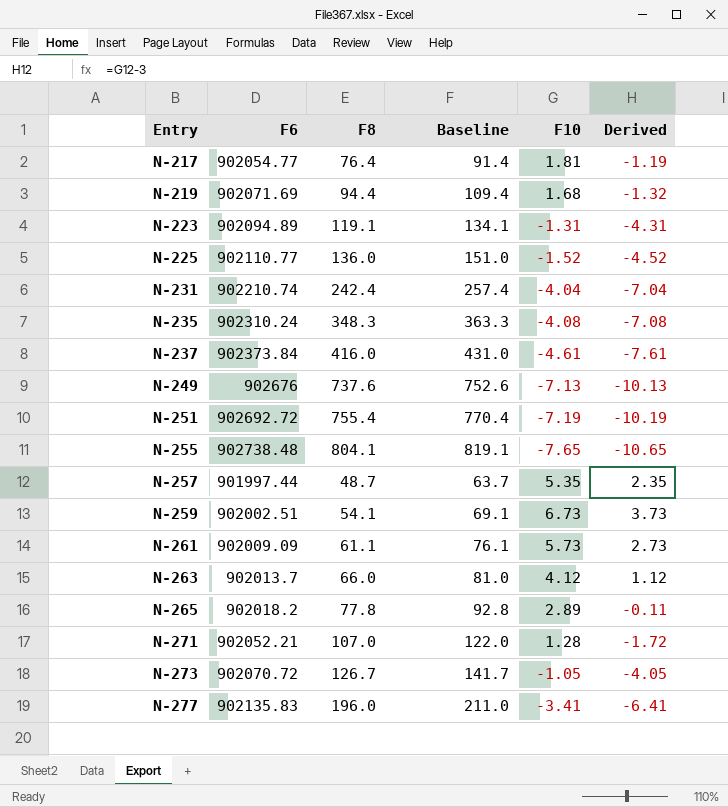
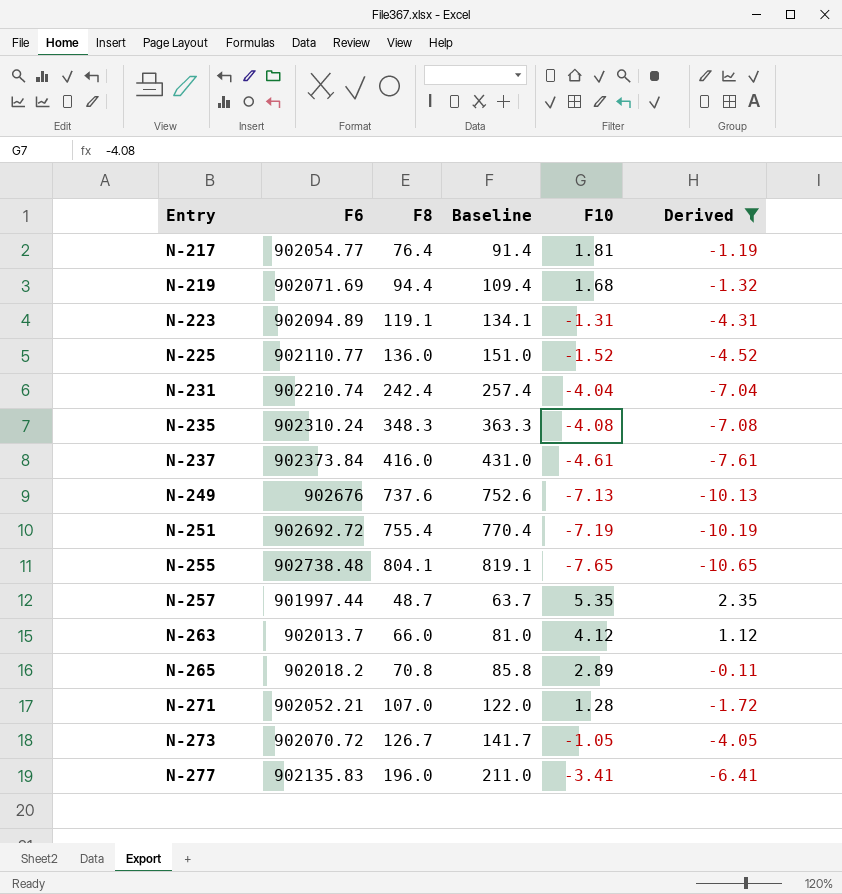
filter: none -> Derived <= 2.35
N-265 | F8: 77.8 -> 70.8
N-265 | Baseline: 92.8 -> 85.8

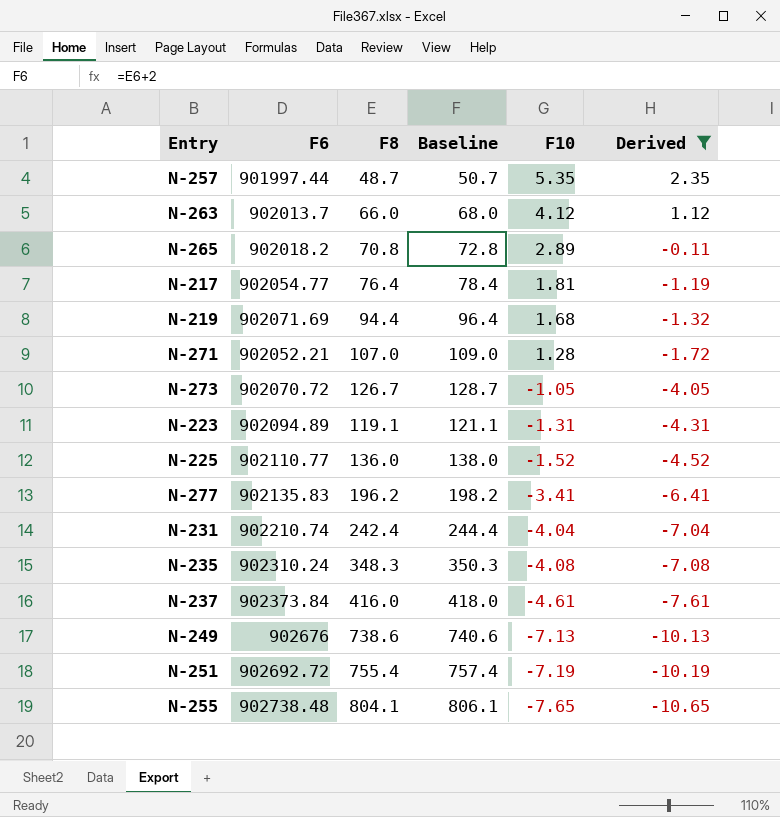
row order: Entry ascending -> F10 descending
column Baseline | formula: [F8] + 15 -> [F8] + 2
N-277 | F8: 196.0 -> 196.2
N-249 | F8: 737.6 -> 738.6

